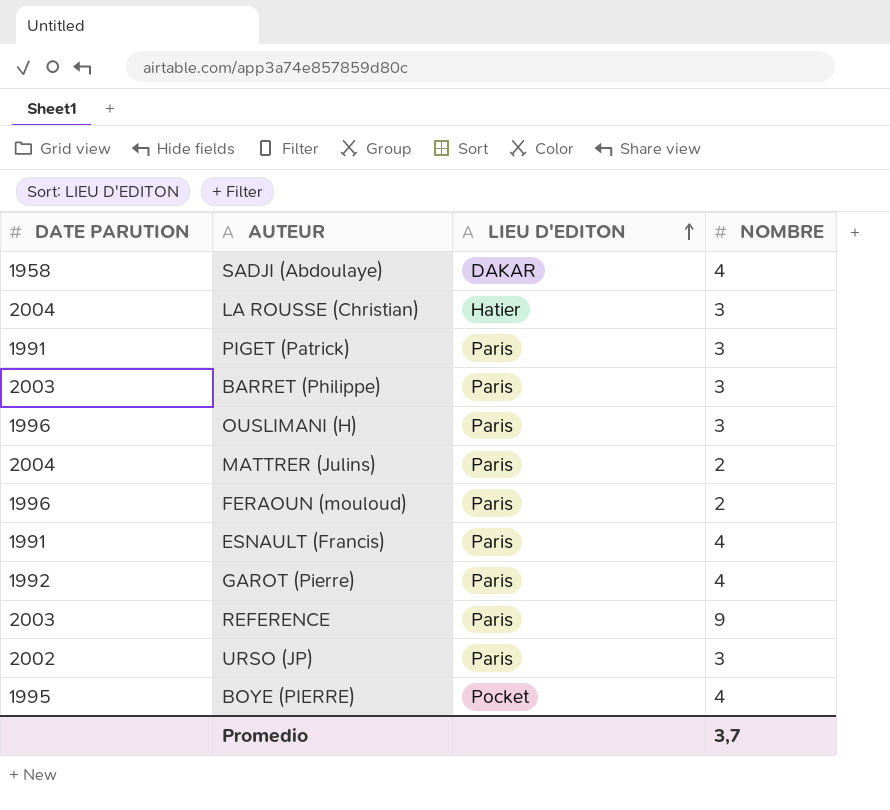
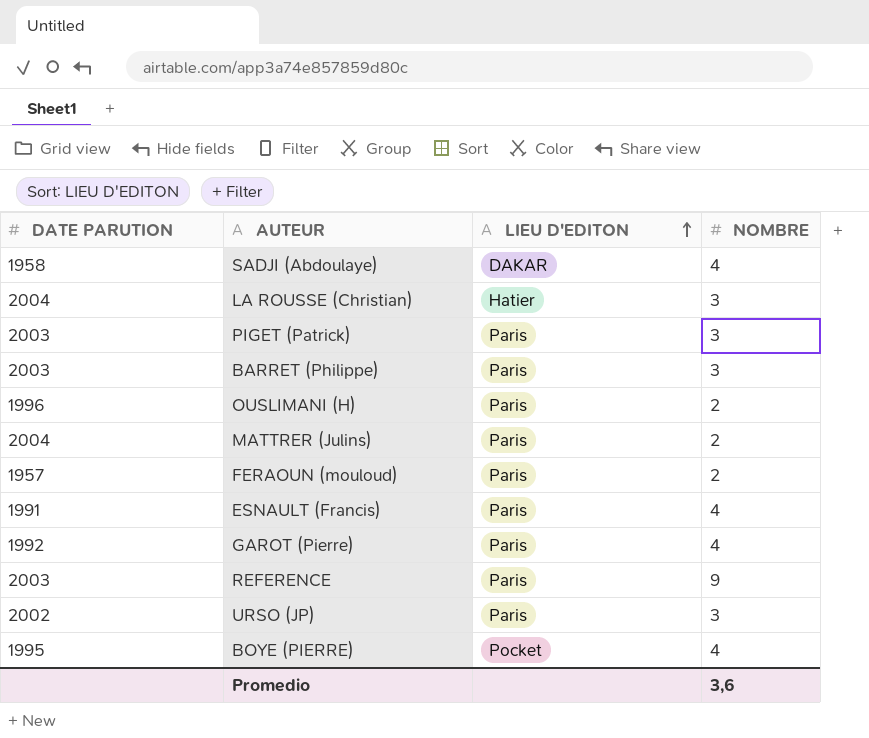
PIGET (Patrick) | DATE PARUTION: 1991 -> 2003
OUSLIMANI (H) | NOMBRE: 3 -> 2
FERAOUN (mouloud) | DATE PARUTION: 1996 -> 1957
Promedio | NOMBRE: 3,7 -> 3,6

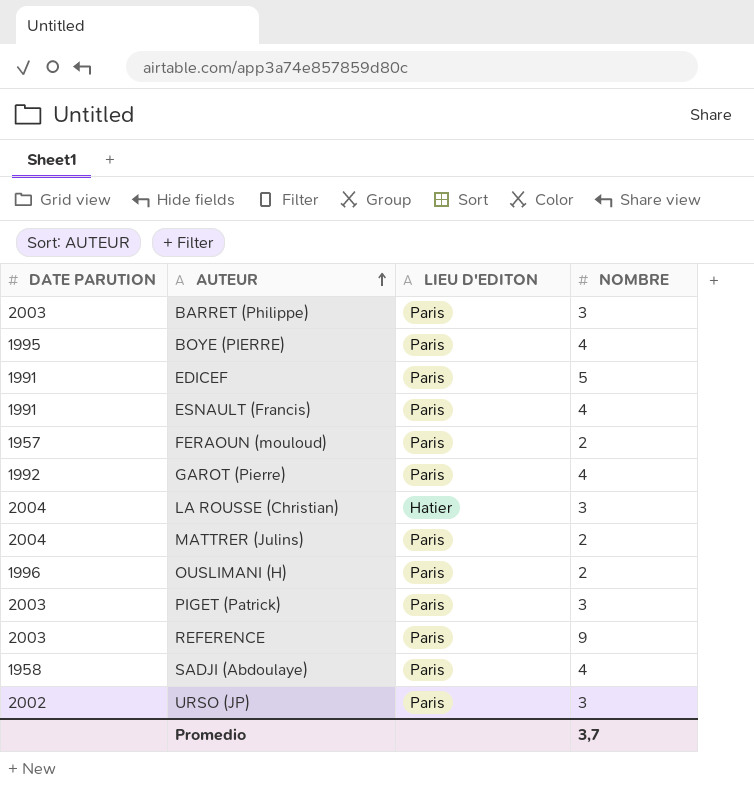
row order: LIEU D'EDITON ascending -> AUTEUR ascending
BOYE (PIERRE) | LIEU D'EDITON: Pocket -> Paris
row EDICEF: none -> 1991 | Paris | 5
SADJI (Abdoulaye) | LIEU D'EDITON: DAKAR -> Paris
Promedio | NOMBRE: 3,6 -> 3,7

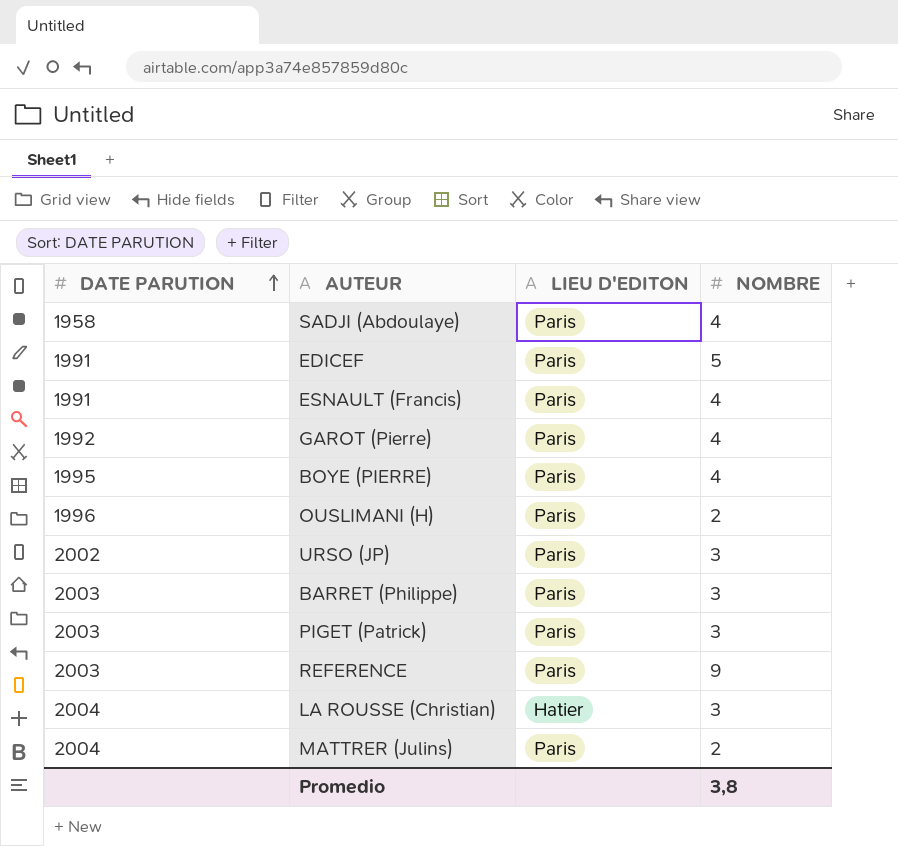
row order: AUTEUR ascending -> DATE PARUTION ascending
row FERAOUN (mouloud): 1957 | Paris | 2 -> none
Promedio | NOMBRE: 3,7 -> 3,8

